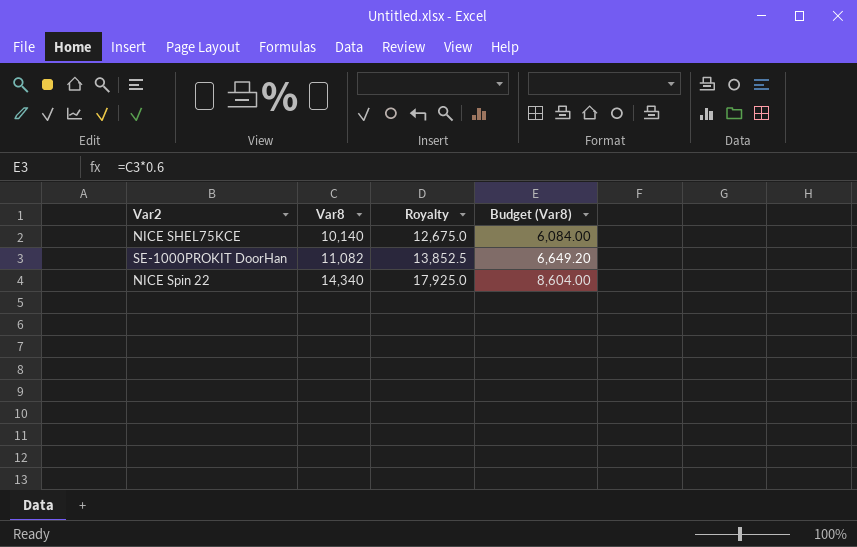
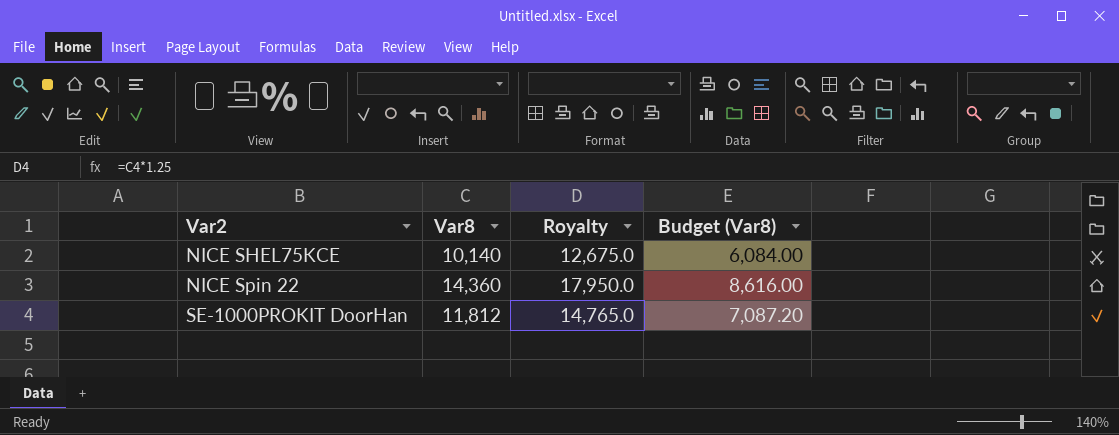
row order: Var8 ascending -> Var2 ascending
NICE Spin 22 | Var8: 14,340 -> 14,360
NICE Spin 22 | Royalty: 17,925.0 -> 17,950.0
NICE Spin 22 | Budget (Var8): 8,604.00 -> 8,616.00
SE-1000PROKIT DoorHan | Var8: 11,082 -> 11,812
SE-1000PROKIT DoorHan | Royalty: 13,852.5 -> 14,765.0
SE-1000PROKIT DoorHan | Budget (Var8): 6,649.20 -> 7,087.20

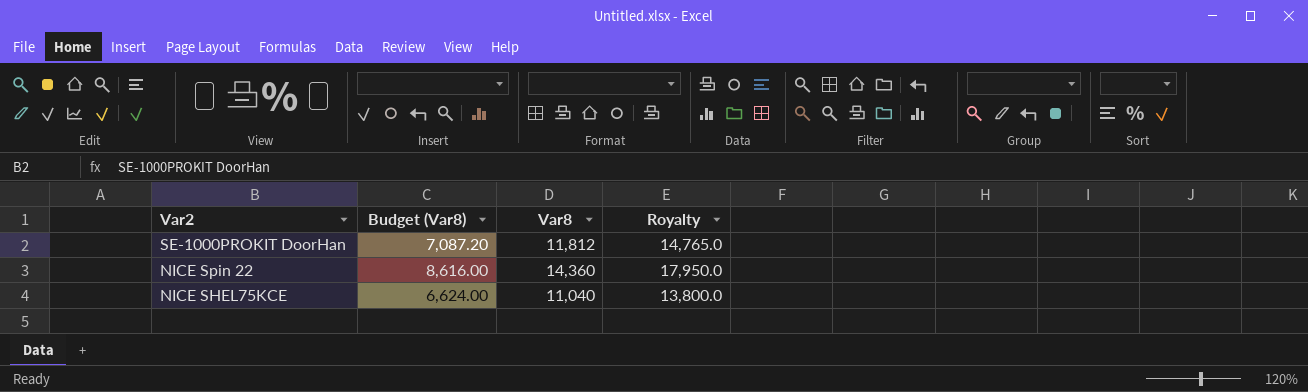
row order: Var2 ascending -> Var2 descending
column Budget (Var8) | position: 4 -> 2
NICE SHEL75KCE | Budget (Var8): 6,084.00 -> 6,624.00
NICE SHEL75KCE | Var8: 10,140 -> 11,040
NICE SHEL75KCE | Royalty: 12,675.0 -> 13,800.0

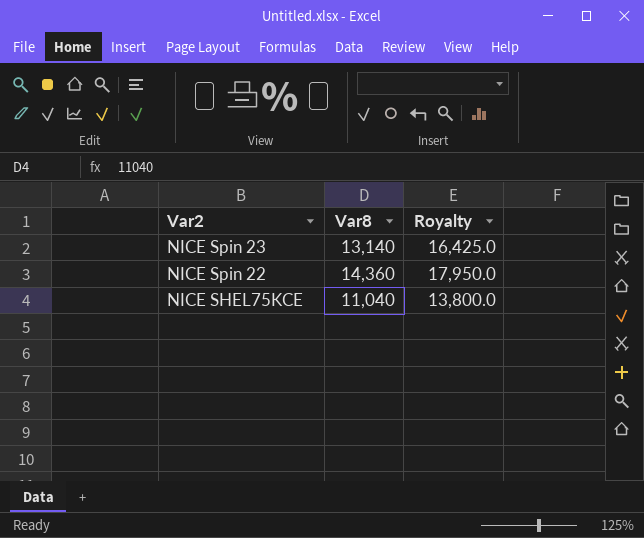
column Budget (Var8) | formula: [Var8] * 0.6 -> none
row SE-1000PROKIT DoorHan: 7,087.20 | 11,812 | 14,765.0 -> none
row NICE Spin 23: none -> 13,140 | 16,425.0

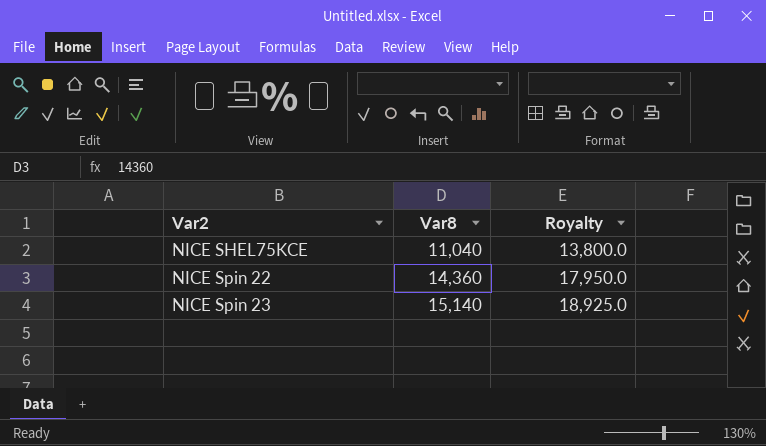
row order: Var2 descending -> Var2 ascending
NICE Spin 23 | Var8: 13,140 -> 15,140
NICE Spin 23 | Royalty: 16,425.0 -> 18,925.0

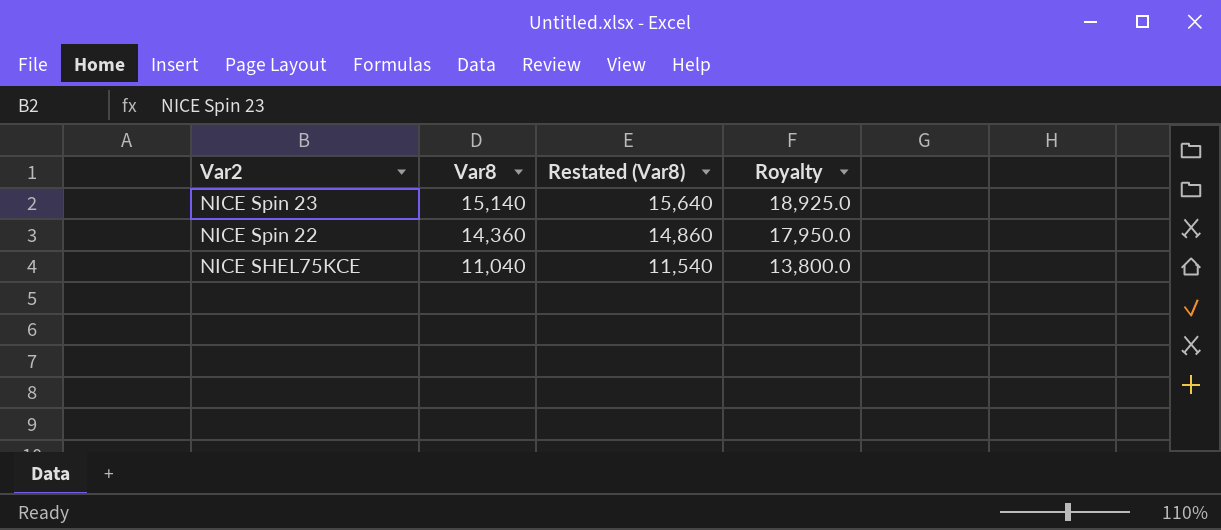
row order: Var2 ascending -> Var2 descending
column Restated (Var8) | formula: none -> [Var8] + 500

